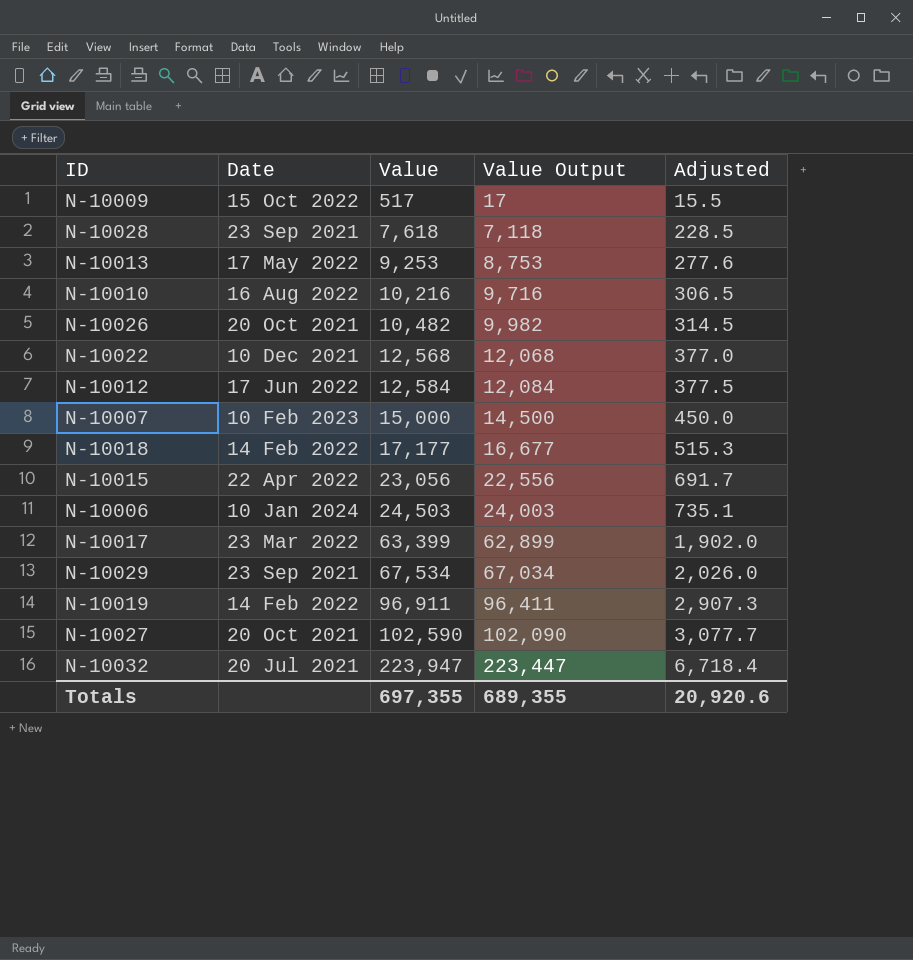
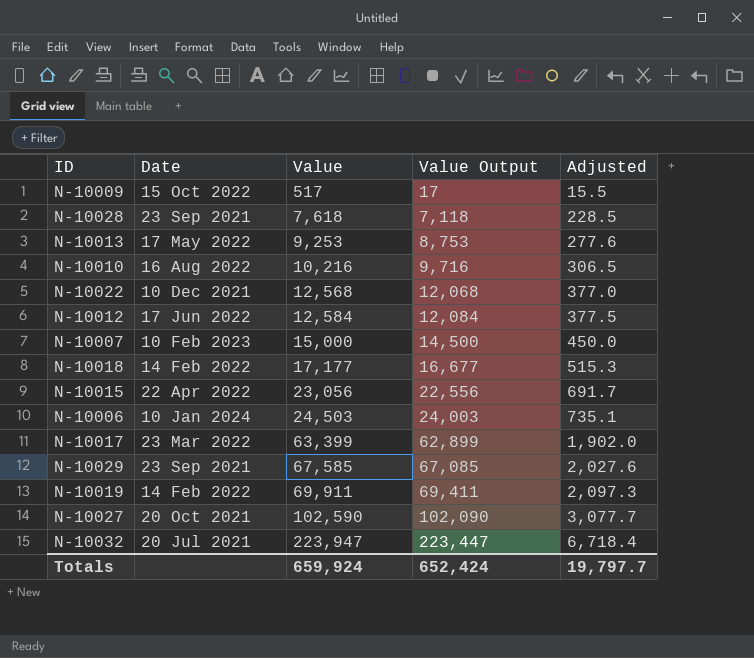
row N-10026: 20 Oct 2021 | 10,482 | 9,982 | 314.5 -> none
N-10029 | Value: 67,534 -> 67,585
N-10029 | Value Output: 67,034 -> 67,085
N-10029 | Adjusted: 2,026.0 -> 2,027.6
N-10019 | Value: 96,911 -> 69,911
N-10019 | Value Output: 96,411 -> 69,411
N-10019 | Adjusted: 2,907.3 -> 2,097.3
Totals | Value: 697,355 -> 659,924
Totals | Value Output: 689,355 -> 652,424
Totals | Adjusted: 20,920.6 -> 19,797.7

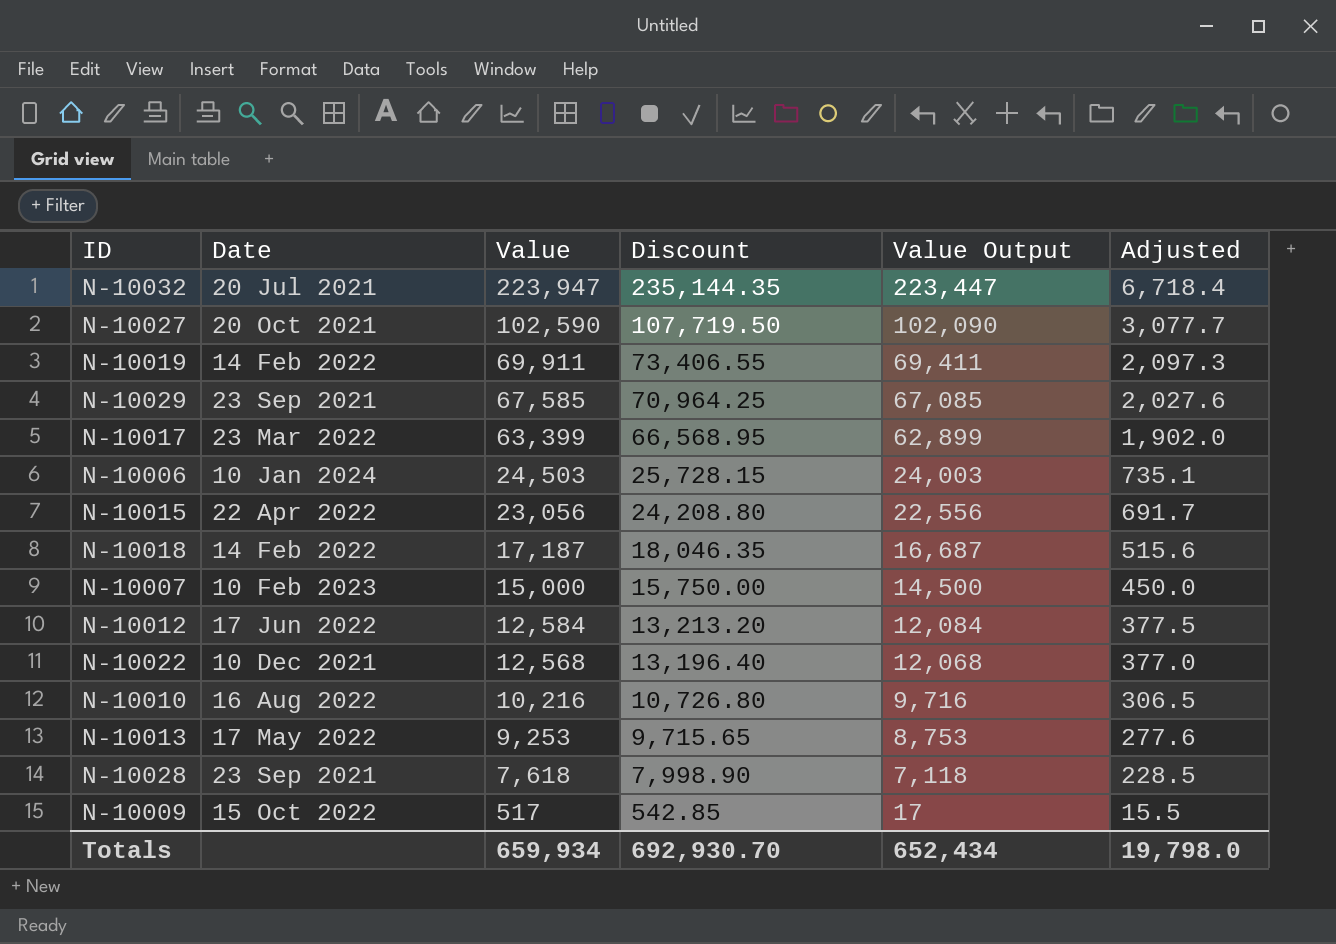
row order: Value ascending -> Value descending
column Discount | formula: none -> [Value] * 1.05
N-10018 | Value: 17,177 -> 17,187
N-10018 | Value Output: 16,677 -> 16,687
N-10018 | Adjusted: 515.3 -> 515.6
Totals | Value: 659,924 -> 659,934
Totals | Value Output: 652,424 -> 652,434
Totals | Adjusted: 19,797.7 -> 19,798.0

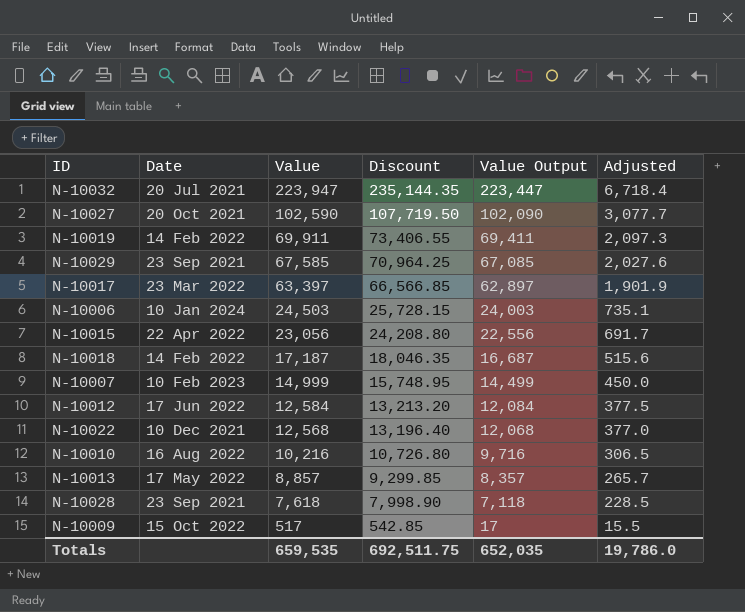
N-10017 | Value: 63,399 -> 63,397
N-10017 | Discount: 66,568.95 -> 66,566.85
N-10017 | Value Output: 62,899 -> 62,897
N-10017 | Adjusted: 1,902.0 -> 1,901.9
N-10007 | Value: 15,000 -> 14,999
N-10007 | Discount: 15,750.00 -> 15,748.95
N-10007 | Value Output: 14,500 -> 14,499
N-10013 | Value: 9,253 -> 8,857
N-10013 | Discount: 9,715.65 -> 9,299.85
N-10013 | Value Output: 8,753 -> 8,357
N-10013 | Adjusted: 277.6 -> 265.7
Totals | Value: 659,934 -> 659,535
Totals | Discount: 692,930.70 -> 692,511.75
Totals | Value Output: 652,434 -> 652,035
Totals | Adjusted: 19,798.0 -> 19,786.0

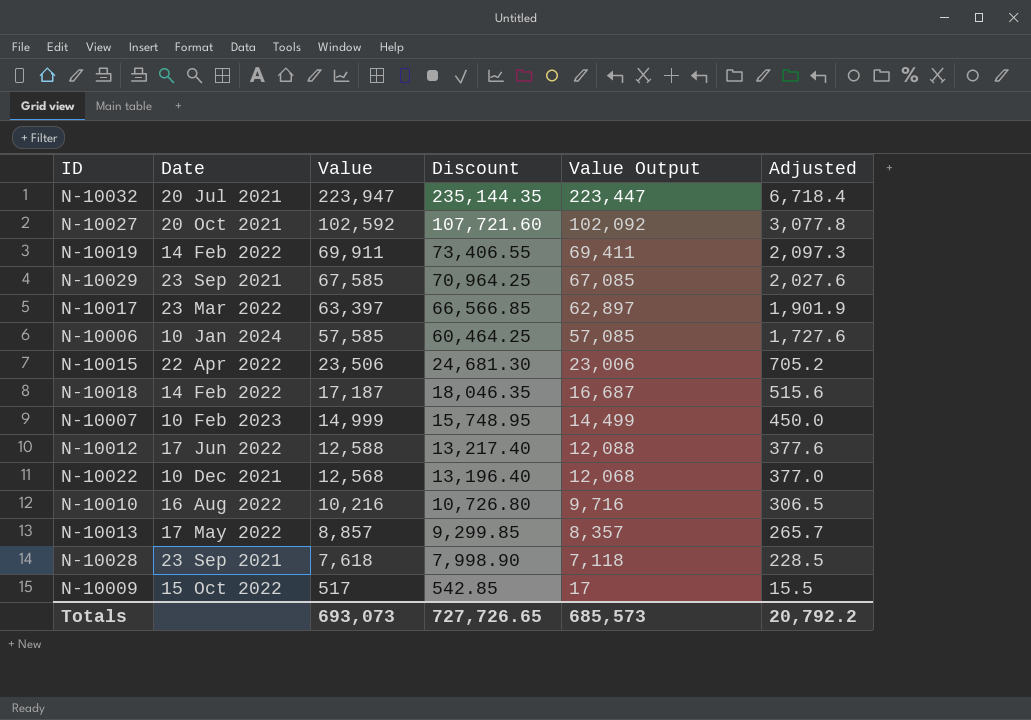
N-10027 | Value: 102,590 -> 102,592
N-10027 | Discount: 107,719.50 -> 107,721.60
N-10027 | Value Output: 102,090 -> 102,092
N-10027 | Adjusted: 3,077.7 -> 3,077.8
N-10006 | Value: 24,503 -> 57,585
N-10006 | Discount: 25,728.15 -> 60,464.25
N-10006 | Value Output: 24,003 -> 57,085
N-10006 | Adjusted: 735.1 -> 1,727.6
N-10015 | Value: 23,056 -> 23,506
N-10015 | Discount: 24,208.80 -> 24,681.30
N-10015 | Value Output: 22,556 -> 23,006
N-10015 | Adjusted: 691.7 -> 705.2
N-10012 | Value: 12,584 -> 12,588
N-10012 | Discount: 13,213.20 -> 13,217.40
N-10012 | Value Output: 12,084 -> 12,088
N-10012 | Adjusted: 377.5 -> 377.6
Totals | Value: 659,535 -> 693,073
Totals | Discount: 692,511.75 -> 727,726.65
Totals | Value Output: 652,035 -> 685,573
Totals | Adjusted: 19,786.0 -> 20,792.2

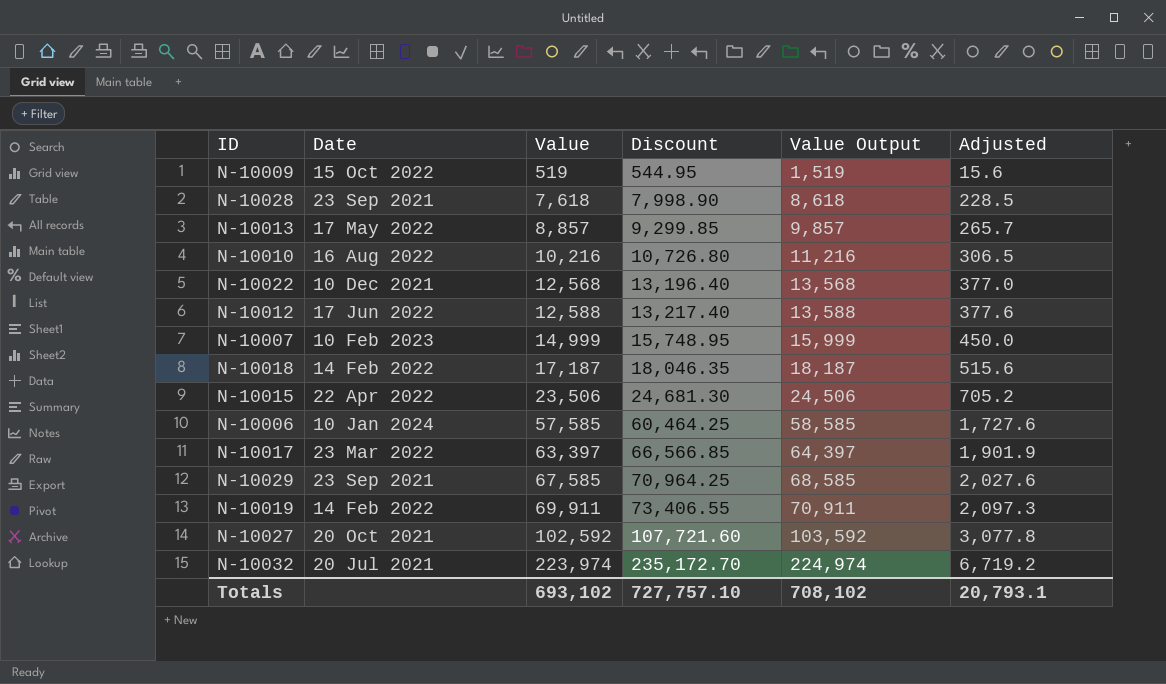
row order: Value descending -> Value ascending
column Value Output | formula: [Value] - 500 -> [Value] + 1000
N-10009 | Value: 517 -> 519
N-10009 | Discount: 542.85 -> 544.95
N-10009 | Adjusted: 15.5 -> 15.6
N-10032 | Value: 223,947 -> 223,974
N-10032 | Discount: 235,144.35 -> 235,172.70
N-10032 | Adjusted: 6,718.4 -> 6,719.2
Totals | Value: 693,073 -> 693,102
Totals | Discount: 727,726.65 -> 727,757.10
Totals | Value Output: 685,573 -> 708,102
Totals | Adjusted: 20,792.2 -> 20,793.1

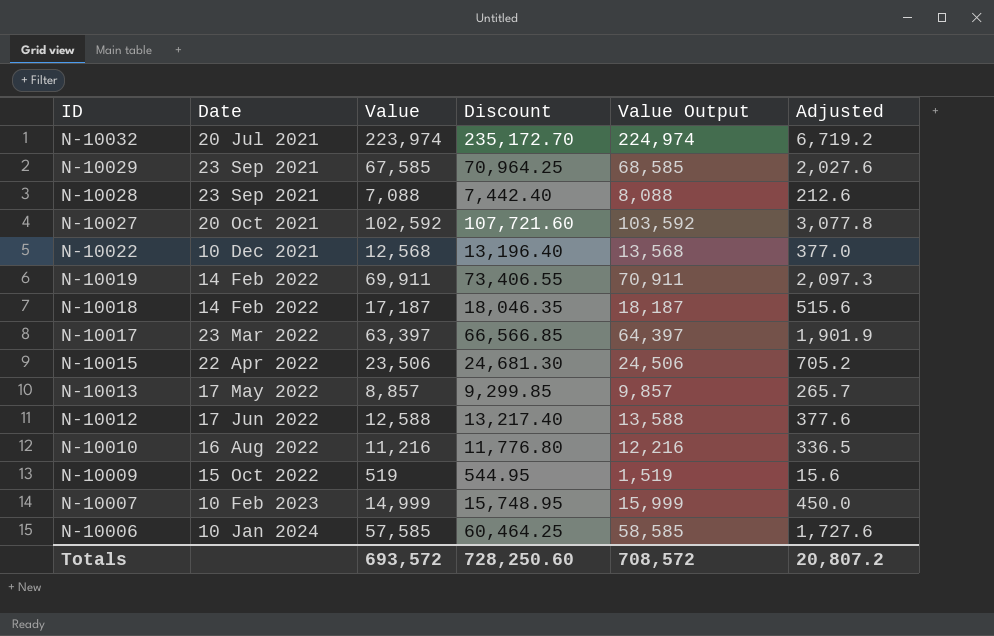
row order: Value ascending -> ID descending
N-10028 | Value: 7,618 -> 7,088
N-10028 | Discount: 7,998.90 -> 7,442.40
N-10028 | Value Output: 8,618 -> 8,088
N-10028 | Adjusted: 228.5 -> 212.6
N-10010 | Value: 10,216 -> 11,216
N-10010 | Discount: 10,726.80 -> 11,776.80
N-10010 | Value Output: 11,216 -> 12,216
N-10010 | Adjusted: 306.5 -> 336.5
Totals | Value: 693,102 -> 693,572
Totals | Discount: 727,757.10 -> 728,250.60
Totals | Value Output: 708,102 -> 708,572
Totals | Adjusted: 20,793.1 -> 20,807.2

